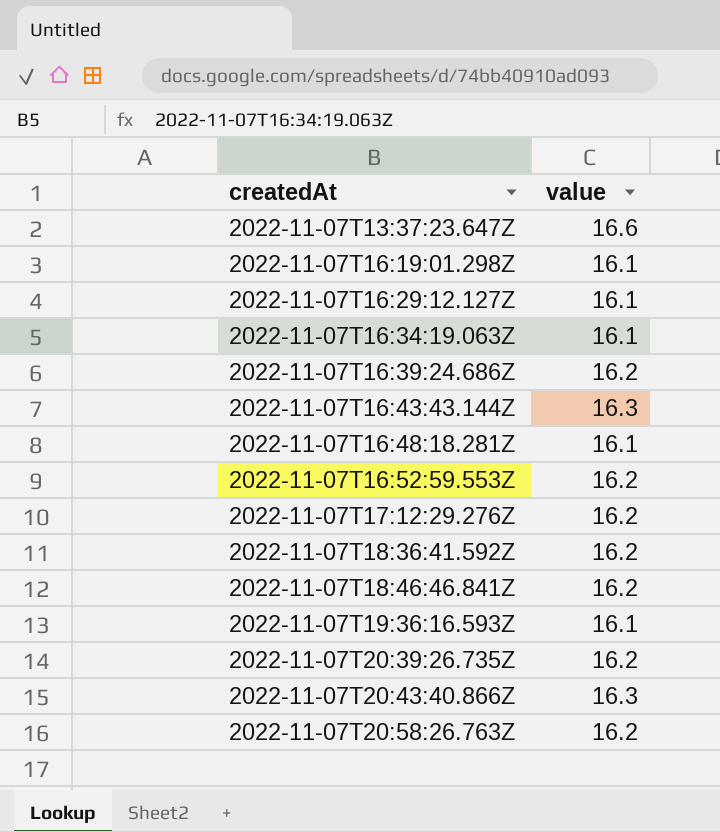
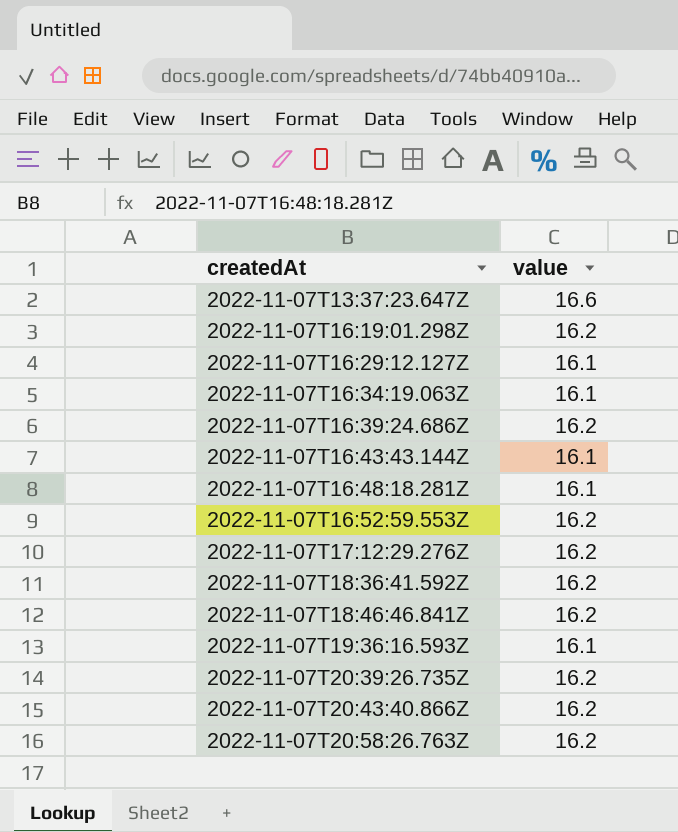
2022-11-07T16:19:01.298Z | value: 16.1 -> 16.2
2022-11-07T16:43:43.144Z | value: 16.3 -> 16.1
2022-11-07T20:43:40.866Z | value: 16.3 -> 16.2

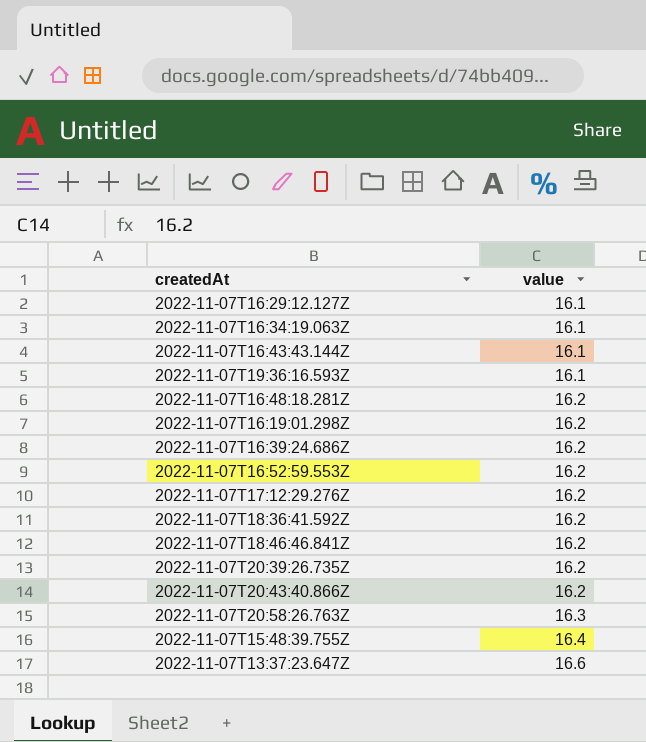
row order: createdAt ascending -> value ascending
2022-11-07T16:48:18.281Z | value: 16.1 -> 16.2
2022-11-07T20:58:26.763Z | value: 16.2 -> 16.3
row 2022-11-07T15:48:39.755Z: none -> 16.4

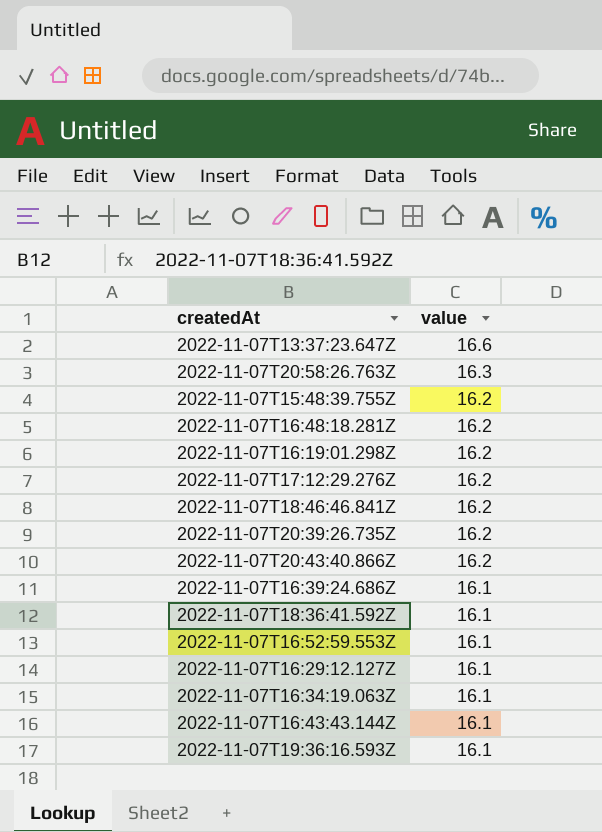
row order: value ascending -> value descending
2022-11-07T15:48:39.755Z | value: 16.4 -> 16.2
2022-11-07T16:39:24.686Z | value: 16.2 -> 16.1
2022-11-07T18:36:41.592Z | value: 16.2 -> 16.1
2022-11-07T16:52:59.553Z | value: 16.2 -> 16.1

